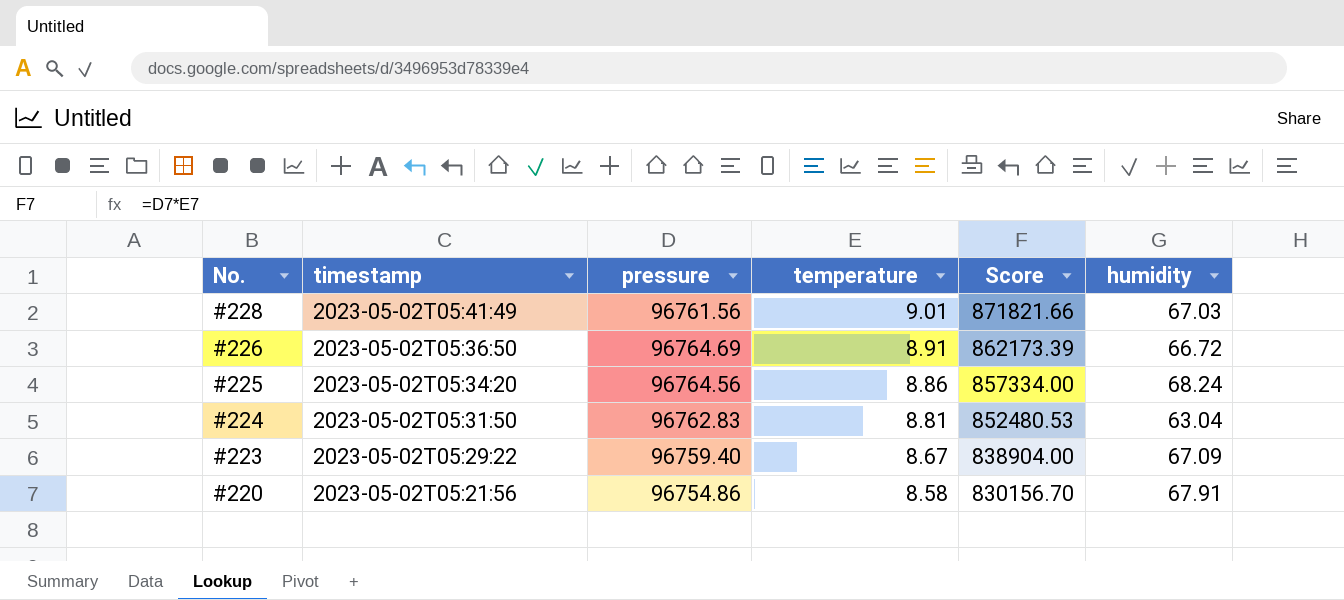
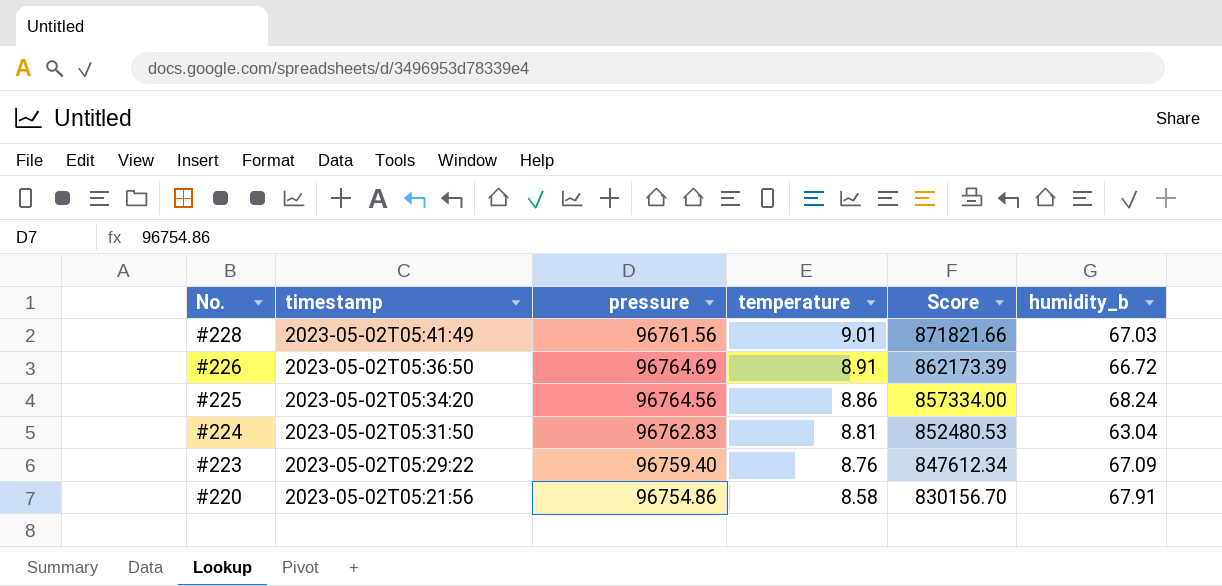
column name: humidity -> humidity_b
#223 | temperature: 8.67 -> 8.76
#223 | Score: 838904.00 -> 847612.34

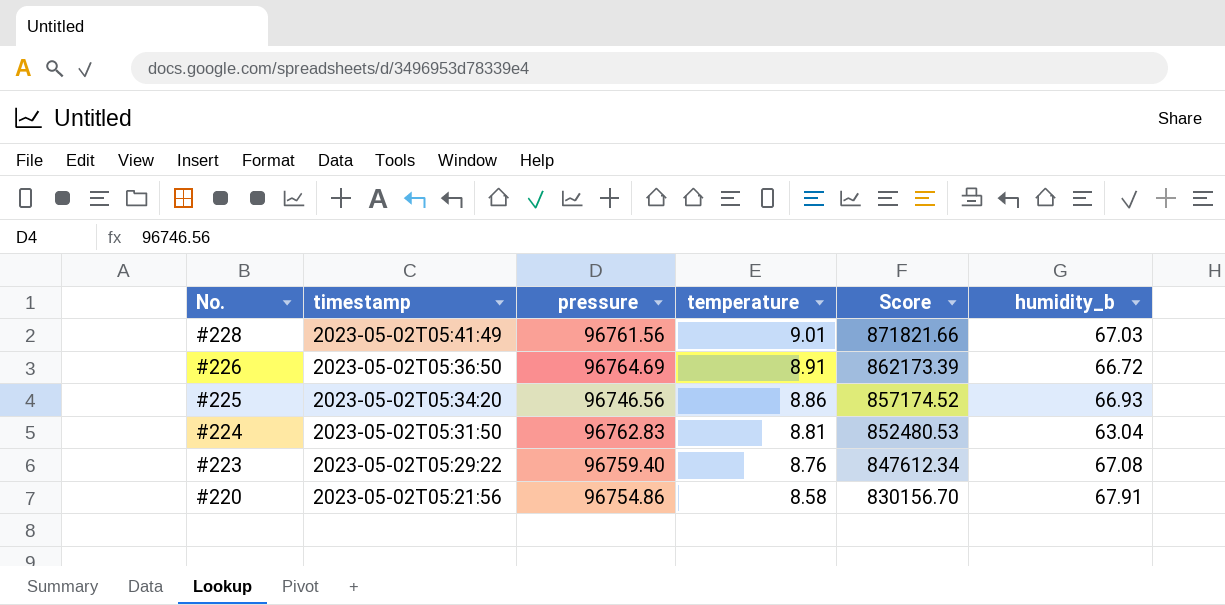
#225 | pressure: 96764.56 -> 96746.56
#225 | Score: 857334.00 -> 857174.52
#225 | humidity_b: 68.24 -> 66.93
#223 | humidity_b: 67.09 -> 67.08

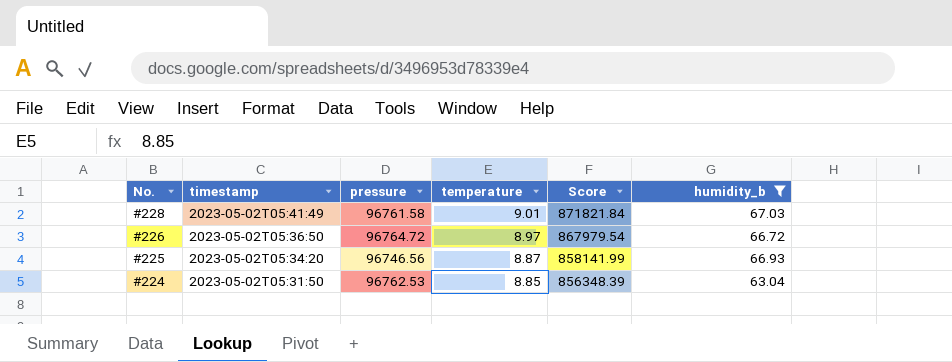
filter: none -> humidity_b <= 67.03
#228 | pressure: 96761.56 -> 96761.58
#228 | Score: 871821.66 -> 871821.84
#226 | pressure: 96764.69 -> 96764.72
#226 | temperature: 8.91 -> 8.97
#226 | Score: 862173.39 -> 867979.54
#225 | temperature: 8.86 -> 8.87
#225 | Score: 857174.52 -> 858141.99
#224 | pressure: 96762.83 -> 96762.53
#224 | temperature: 8.81 -> 8.85
#224 | Score: 852480.53 -> 856348.39

